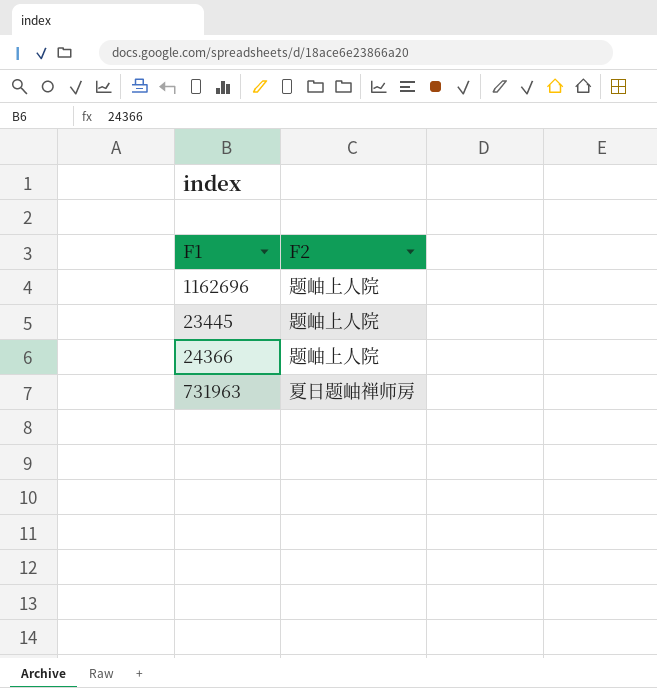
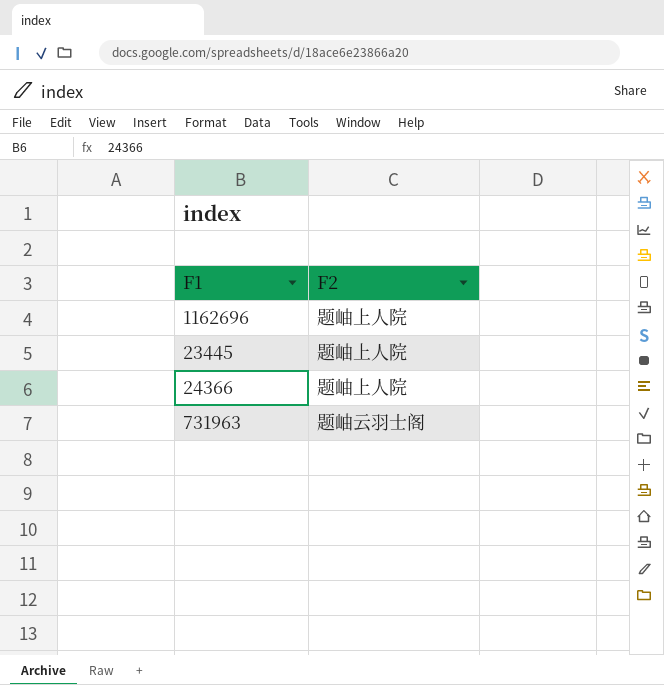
731963 | F2: 夏日题岫禅师房 -> 题岫云羽士阁

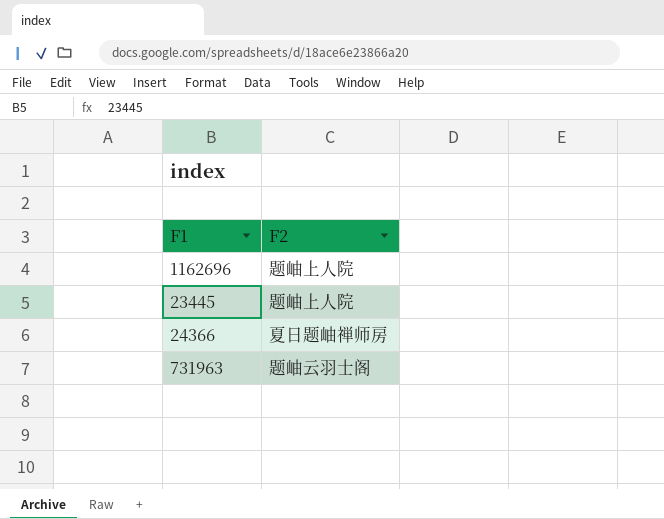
24366 | F2: 题岫上人院 -> 夏日题岫禅师房

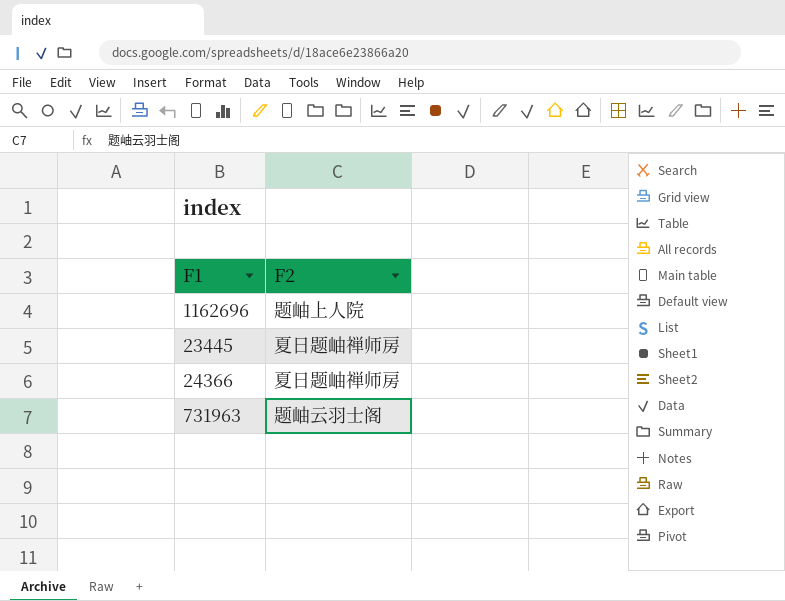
23445 | F2: 题岫上人院 -> 夏日题岫禅师房

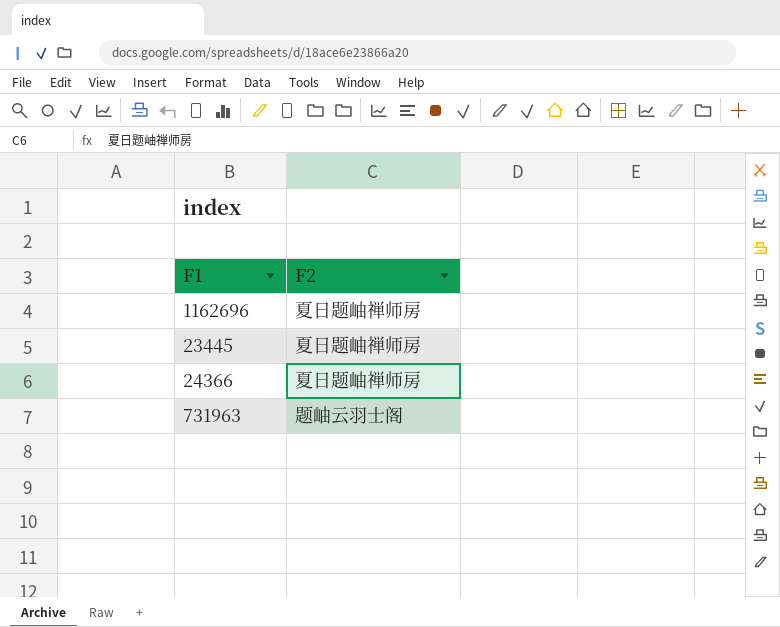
1162696 | F2: 题岫上人院 -> 夏日题岫禅师房

